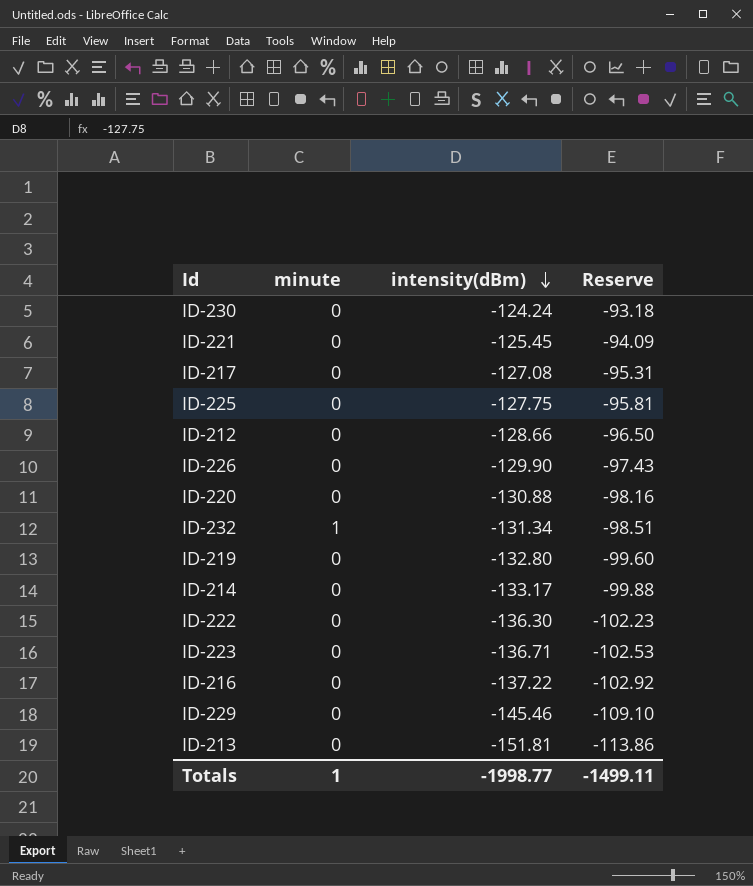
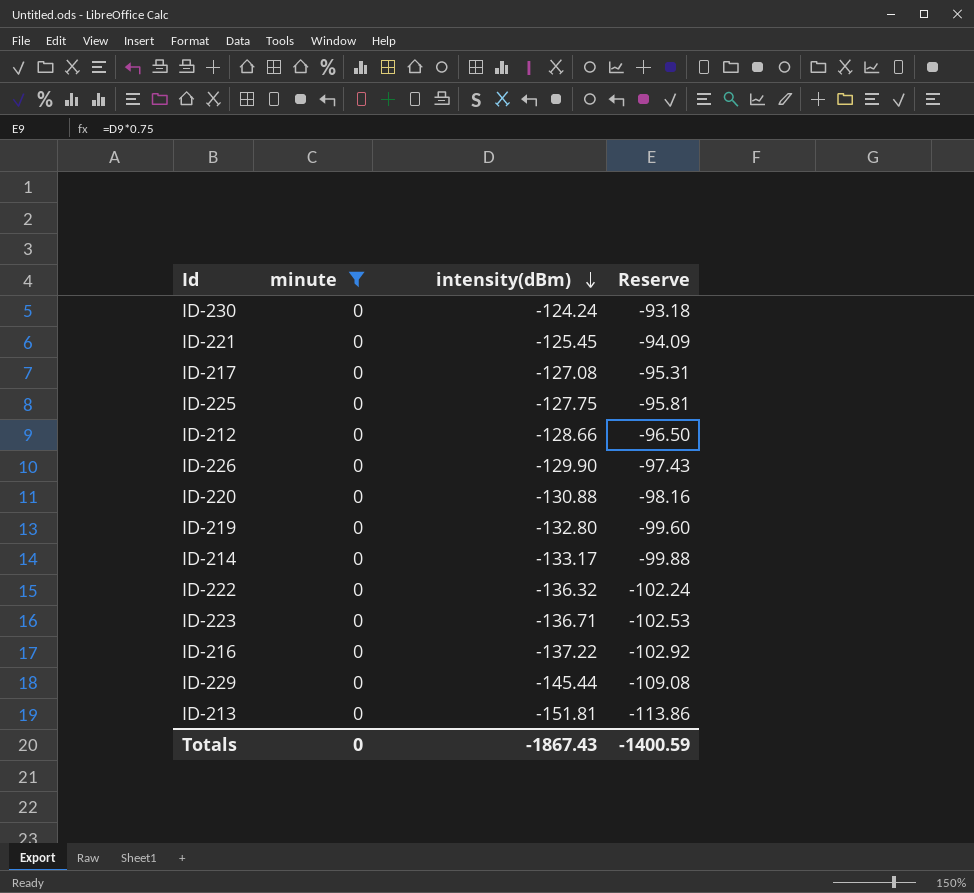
filter: none -> minute = 0
ID-222 | intensity(dBm): -136.30 -> -136.32
ID-222 | Reserve: -102.23 -> -102.24
ID-229 | intensity(dBm): -145.46 -> -145.44
ID-229 | Reserve: -109.10 -> -109.08
Totals | minute: 1 -> 0
Totals | intensity(dBm): -1998.77 -> -1867.43
Totals | Reserve: -1499.11 -> -1400.59

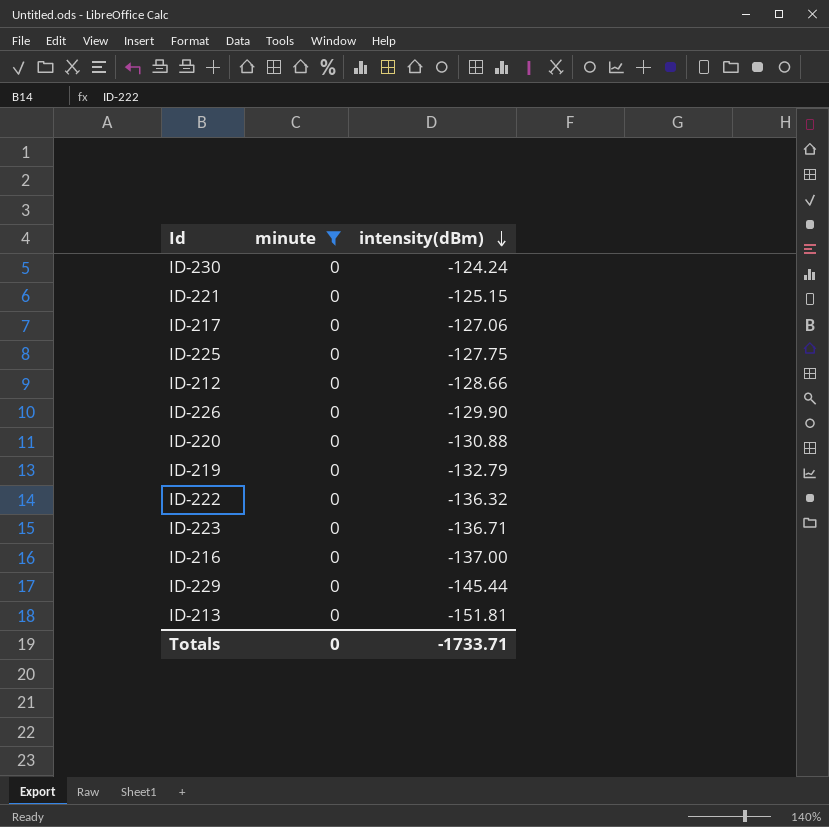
column Reserve | formula: [intensity(dBm)] * 0.75 -> none
row ID-214: 0 | -133.17 | -99.88 -> none
ID-221 | intensity(dBm): -125.45 -> -125.15
ID-217 | intensity(dBm): -127.08 -> -127.06
ID-219 | intensity(dBm): -132.80 -> -132.79
ID-216 | intensity(dBm): -137.22 -> -137.00
Totals | intensity(dBm): -1867.43 -> -1733.71

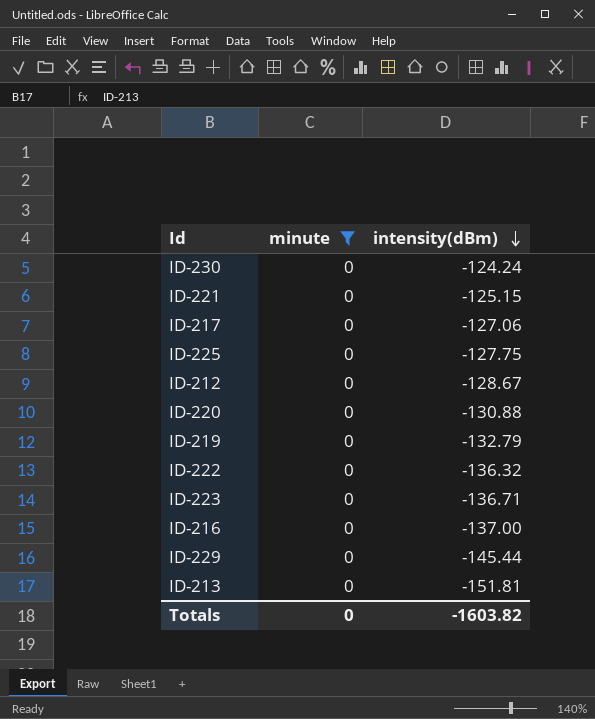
row ID-226: 0 | -129.90 -> none
ID-212 | intensity(dBm): -128.66 -> -128.67
Totals | intensity(dBm): -1733.71 -> -1603.82

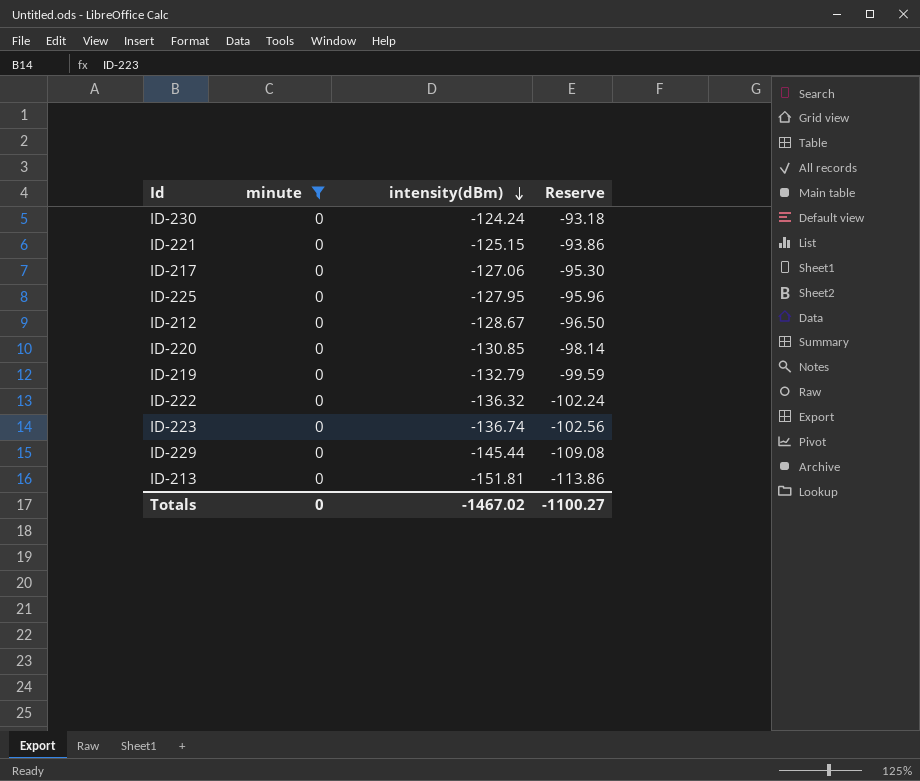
column Reserve | formula: none -> [intensity(dBm)] * 0.75
row ID-216: 0 | -137.00 -> none
ID-225 | intensity(dBm): -127.75 -> -127.95
ID-220 | intensity(dBm): -130.88 -> -130.85
ID-223 | intensity(dBm): -136.71 -> -136.74
Totals | intensity(dBm): -1603.82 -> -1467.02

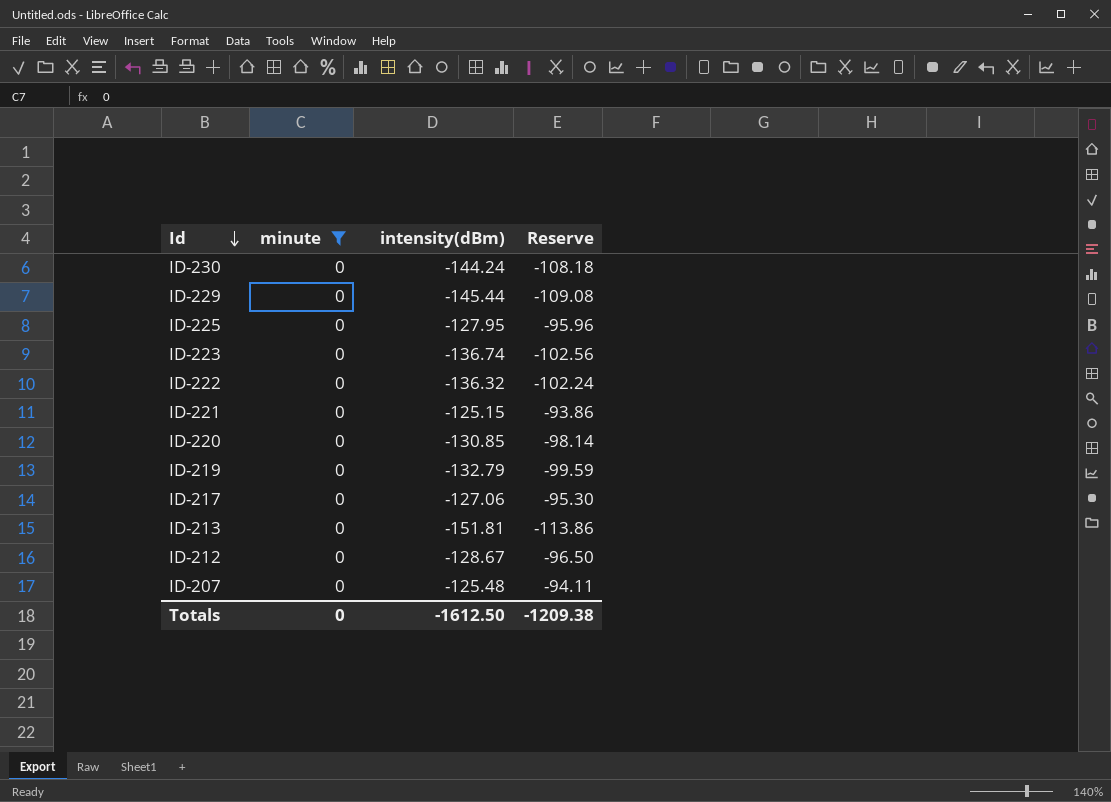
row order: intensity(dBm) descending -> Id descending
ID-230 | intensity(dBm): -124.24 -> -144.24
ID-230 | Reserve: -93.18 -> -108.18
row ID-207: none -> 0 | -125.48 | -94.11
Totals | intensity(dBm): -1467.02 -> -1612.50
Totals | Reserve: -1100.27 -> -1209.38

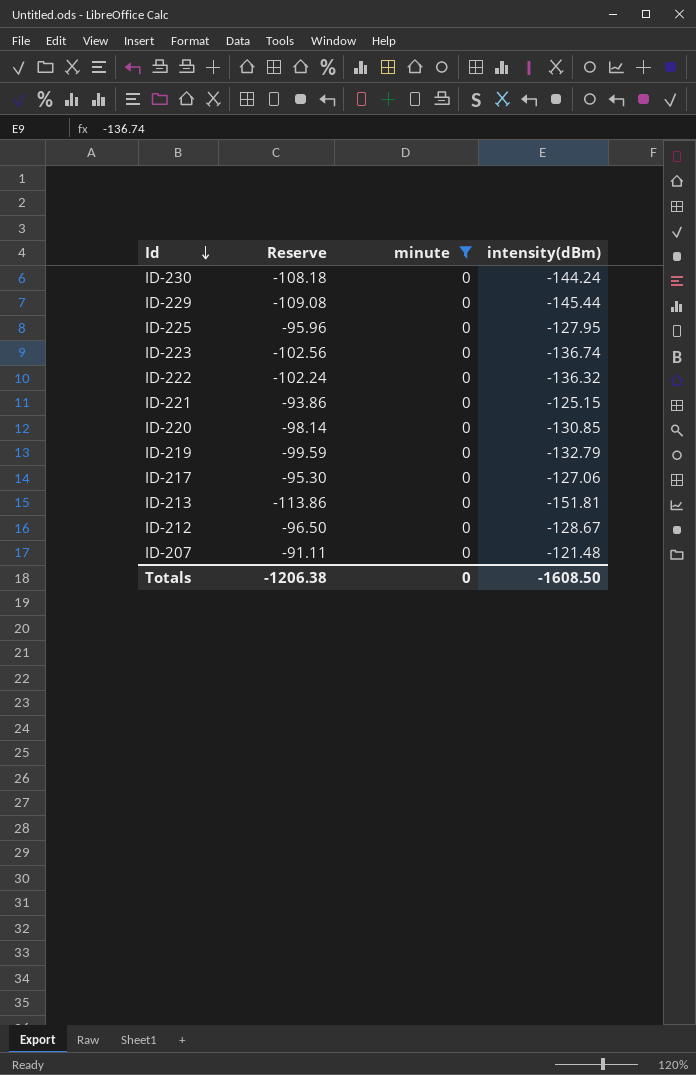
column Reserve | position: 4 -> 2
ID-207 | Reserve: -94.11 -> -91.11
ID-207 | intensity(dBm): -125.48 -> -121.48
Totals | Reserve: -1209.38 -> -1206.38
Totals | intensity(dBm): -1612.50 -> -1608.50

